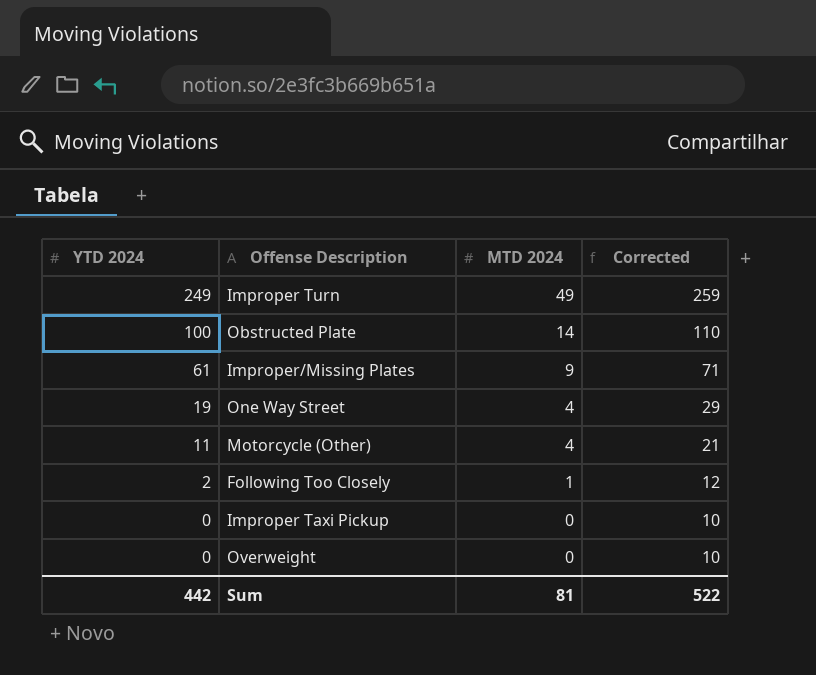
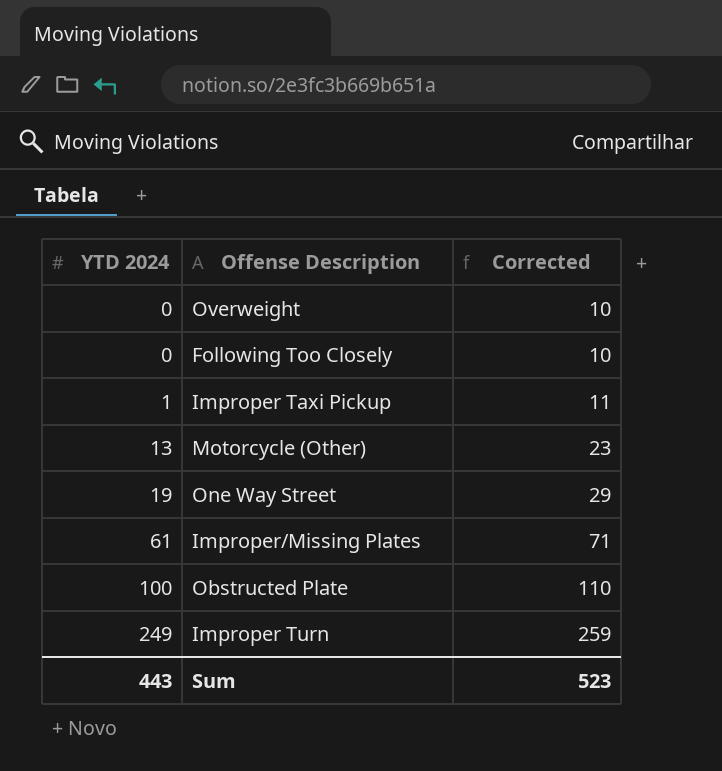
row order: YTD 2024 descending -> YTD 2024 ascending
column MTD 2024 | position: 3 -> none
Following Too Closely | YTD 2024: 2 -> 0
Following Too Closely | Corrected: 12 -> 10
Improper Taxi Pickup | YTD 2024: 0 -> 1
Improper Taxi Pickup | Corrected: 10 -> 11
Motorcycle (Other) | YTD 2024: 11 -> 13
Motorcycle (Other) | Corrected: 21 -> 23
Sum | YTD 2024: 442 -> 443
Sum | Corrected: 522 -> 523

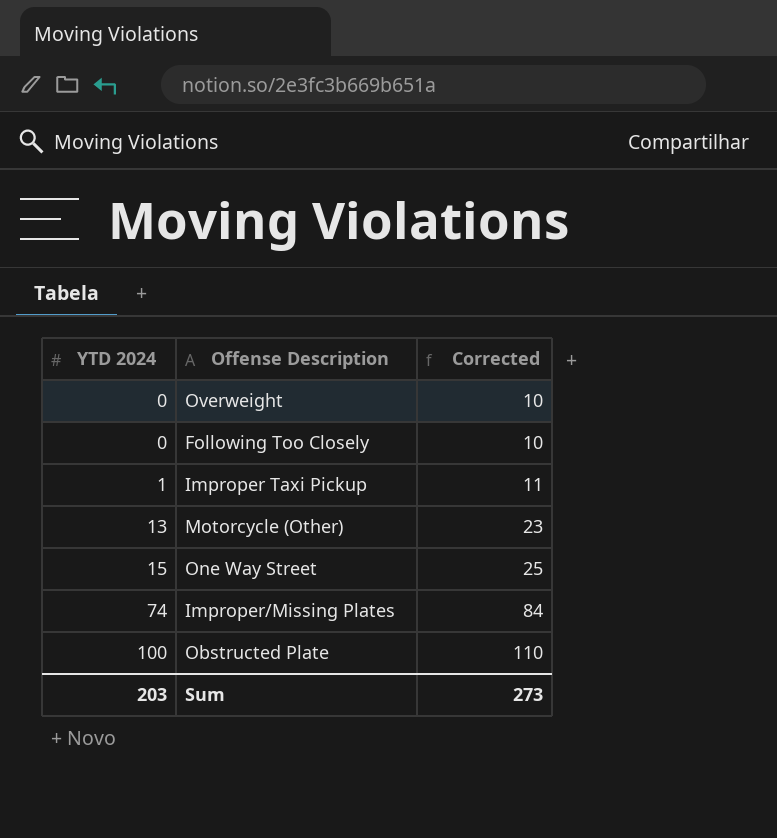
row Improper Turn: 249 | 259 -> none
One Way Street | YTD 2024: 19 -> 15
One Way Street | Corrected: 29 -> 25
Improper/Missing Plates | YTD 2024: 61 -> 74
Improper/Missing Plates | Corrected: 71 -> 84
Sum | YTD 2024: 443 -> 203
Sum | Corrected: 523 -> 273

